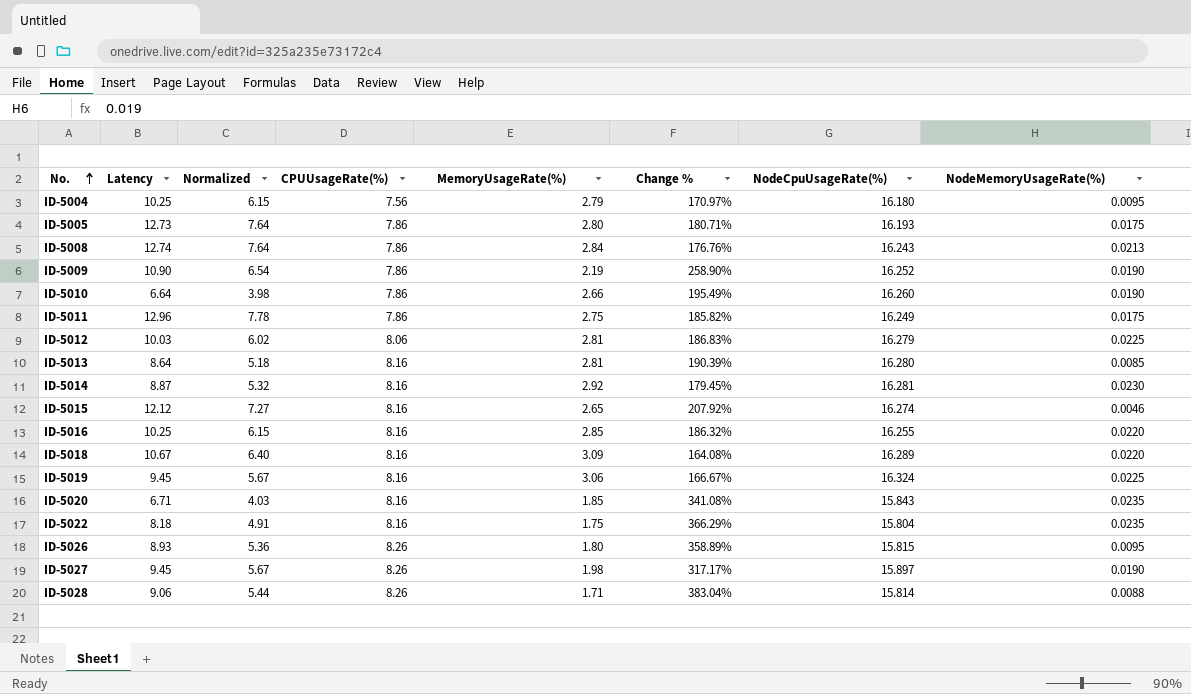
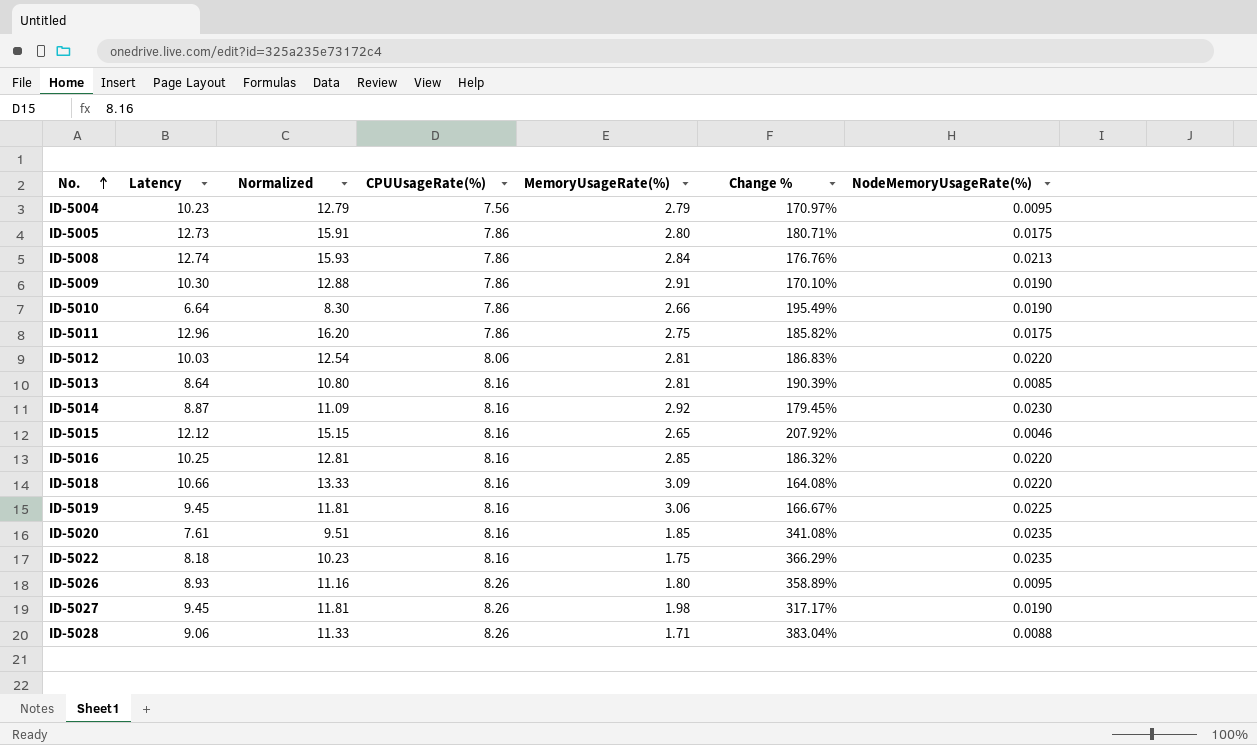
column NodeCpuUsageRate(%) | position: 7 -> none
column Normalized | formula: [Latency] * 0.6 -> [Latency] * 1.25
ID-5004 | Latency: 10.25 -> 10.23
ID-5009 | Latency: 10.90 -> 10.30
ID-5009 | MemoryUsageRate(%): 2.19 -> 2.91
ID-5009 | Change %: 258.90% -> 170.10%
ID-5012 | NodeMemoryUsageRate(%): 0.0225 -> 0.0220
ID-5018 | Latency: 10.67 -> 10.66
ID-5020 | Latency: 6.71 -> 7.61

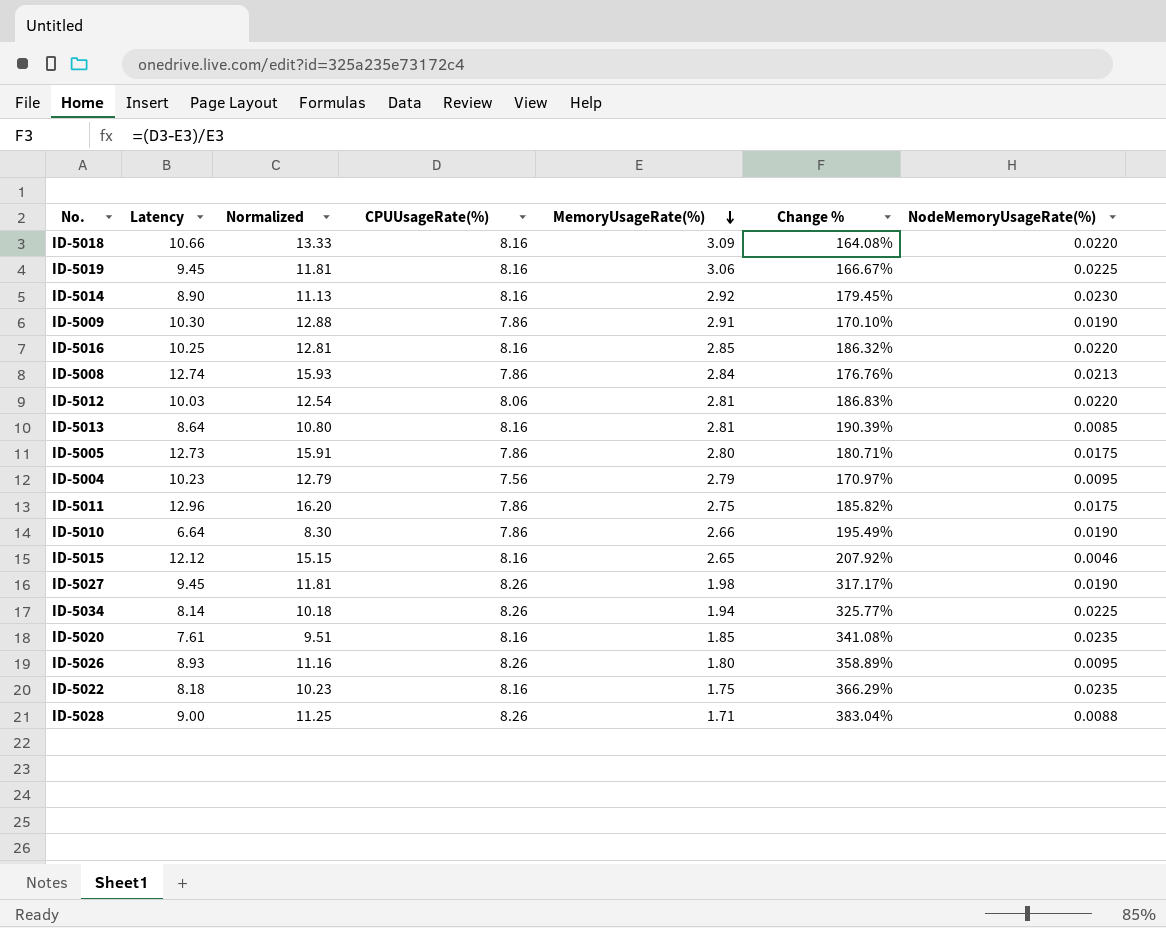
row order: No. ascending -> MemoryUsageRate(%) descending
ID-5014 | Latency: 8.87 -> 8.90
ID-5014 | Normalized: 11.09 -> 11.13
row ID-5034: none -> 8.14 | 10.18 | 8.26 | 1.94 | 325.77% | 0.0225
ID-5028 | Latency: 9.06 -> 9.00
ID-5028 | Normalized: 11.33 -> 11.25

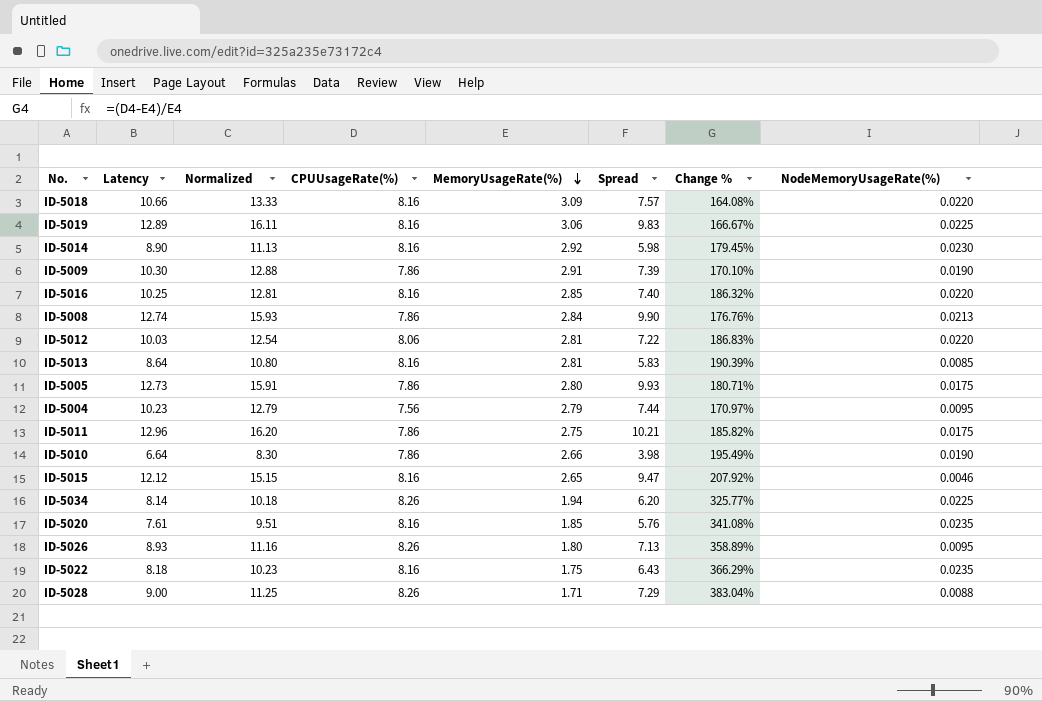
column Spread | formula: none -> [Latency] - [MemoryUsageRate(%)]
row ID-5027: 9.45 | 11.81 | 8.26 | 1.98 | 317.17% | 0.0190 -> none
ID-5019 | Latency: 9.45 -> 12.89
ID-5019 | Normalized: 11.81 -> 16.11

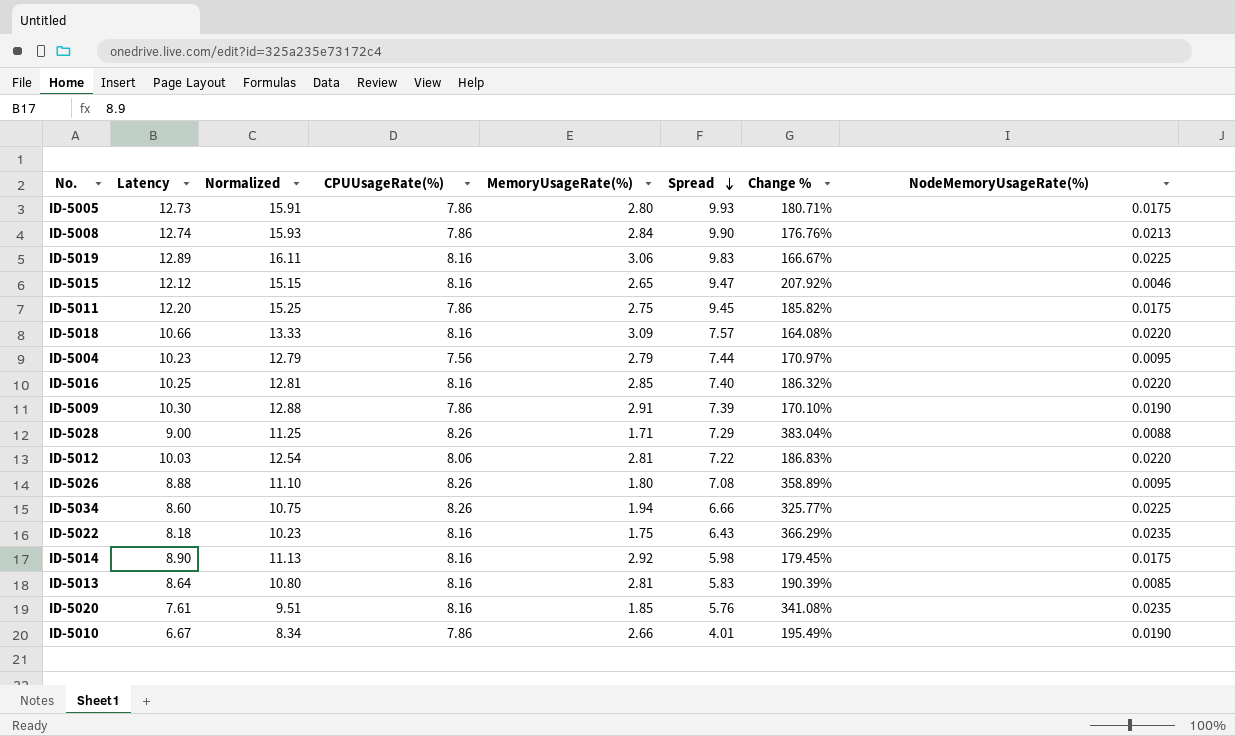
row order: MemoryUsageRate(%) descending -> Spread descending
ID-5011 | Latency: 12.96 -> 12.20
ID-5011 | Normalized: 16.20 -> 15.25
ID-5011 | Spread: 10.21 -> 9.45
ID-5026 | Latency: 8.93 -> 8.88
ID-5026 | Normalized: 11.16 -> 11.10
ID-5026 | Spread: 7.13 -> 7.08
ID-5034 | Latency: 8.14 -> 8.60
ID-5034 | Normalized: 10.18 -> 10.75
ID-5034 | Spread: 6.20 -> 6.66
ID-5014 | NodeMemoryUsageRate(%): 0.0230 -> 0.0175
ID-5010 | Latency: 6.64 -> 6.67
ID-5010 | Normalized: 8.30 -> 8.34
ID-5010 | Spread: 3.98 -> 4.01

